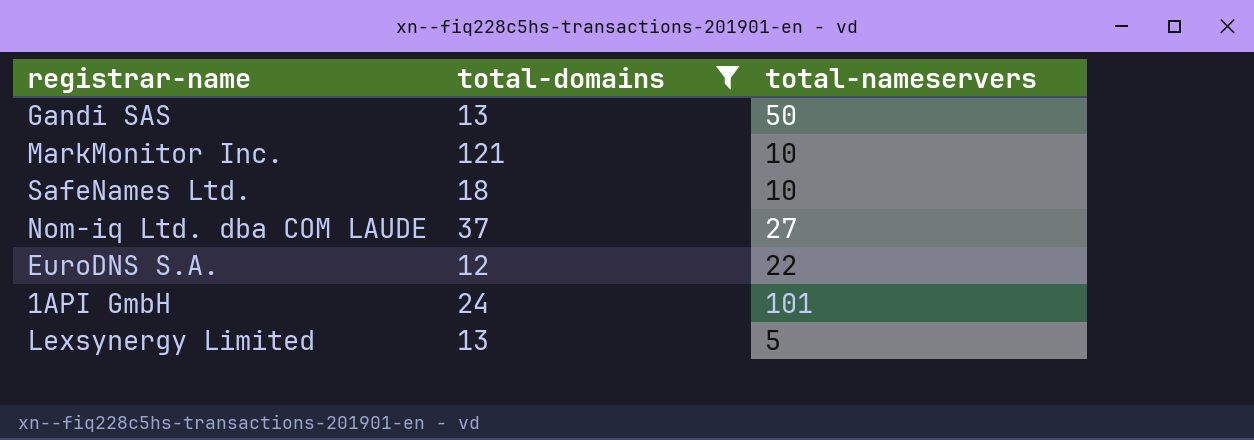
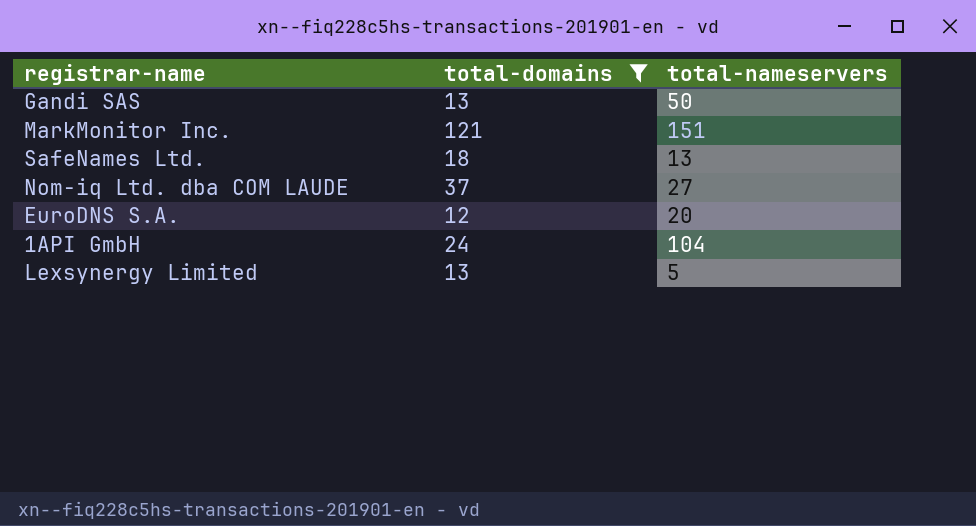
MarkMonitor Inc. | total-nameservers: 10 -> 151
SafeNames Ltd. | total-nameservers: 10 -> 13
EuroDNS S.A. | total-nameservers: 22 -> 20
1API GmbH | total-nameservers: 101 -> 104

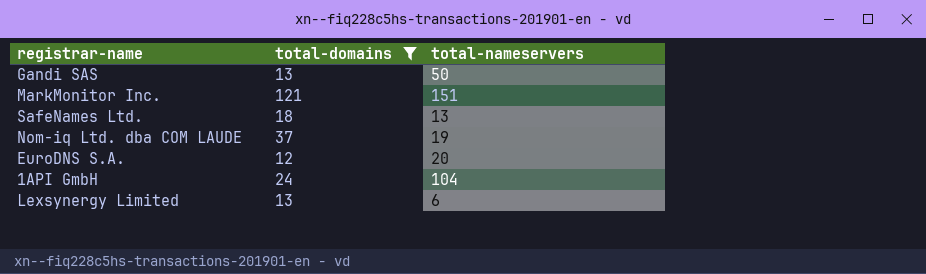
Nom-iq Ltd. dba COM LAUDE | total-nameservers: 27 -> 19
Lexsynergy Limited | total-nameservers: 5 -> 6

